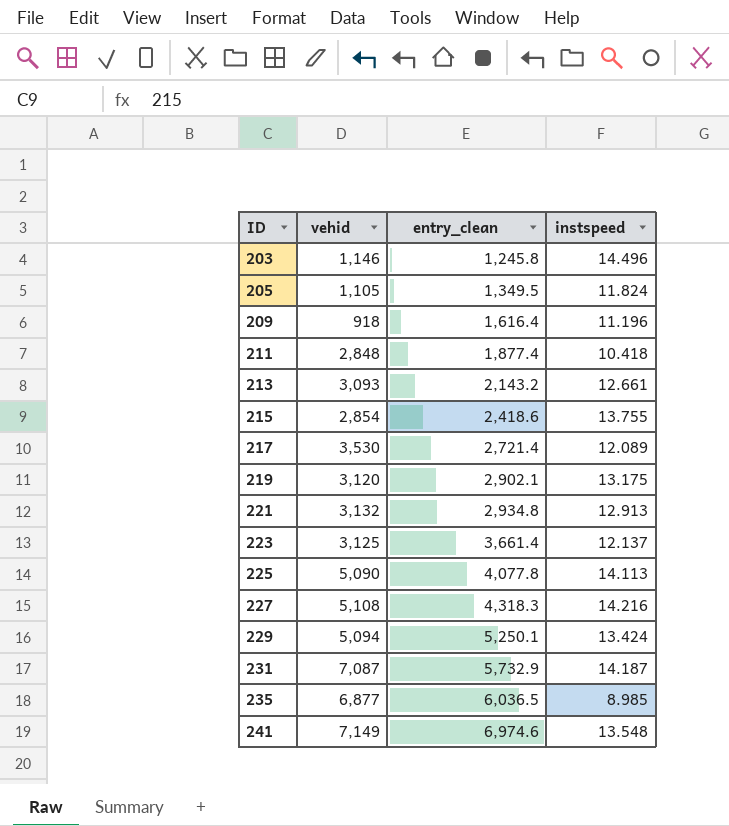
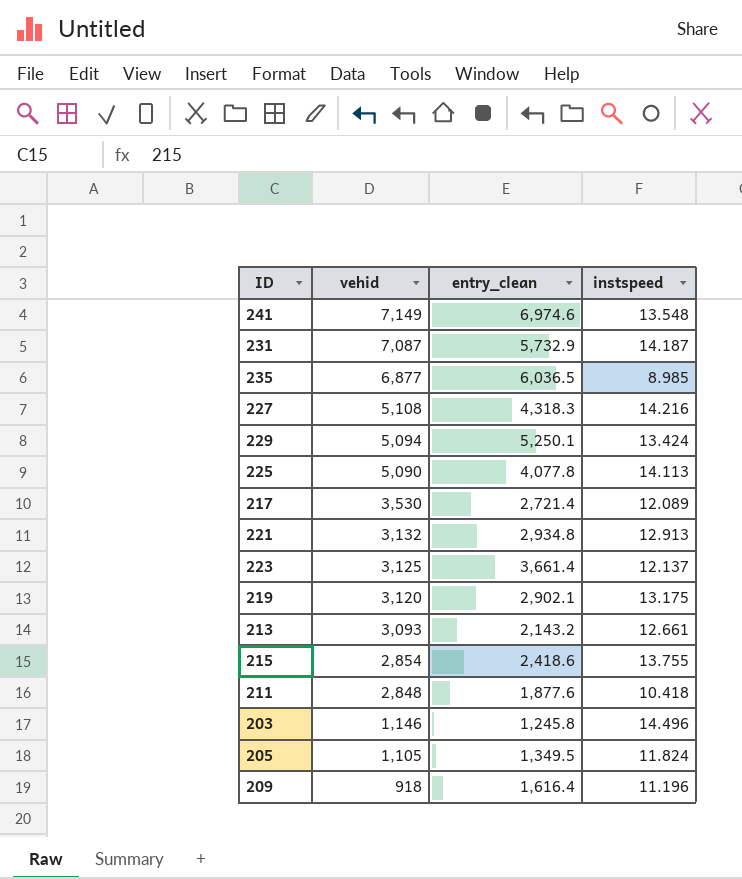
row order: ID ascending -> vehid descending
211 | entry_clean: 1,877.4 -> 1,877.6

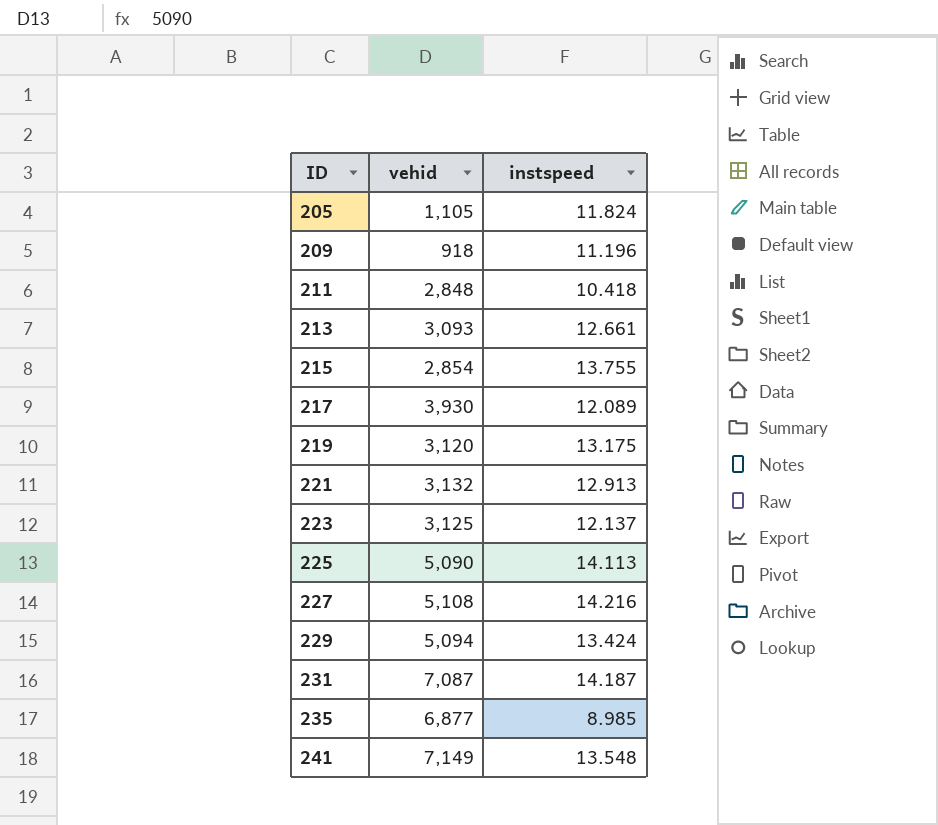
row order: vehid descending -> ID ascending
column entry_clean | position: 3 -> none
row 203: 1,146 | 1,245.8 | 14.496 -> none
217 | vehid: 3,530 -> 3,930

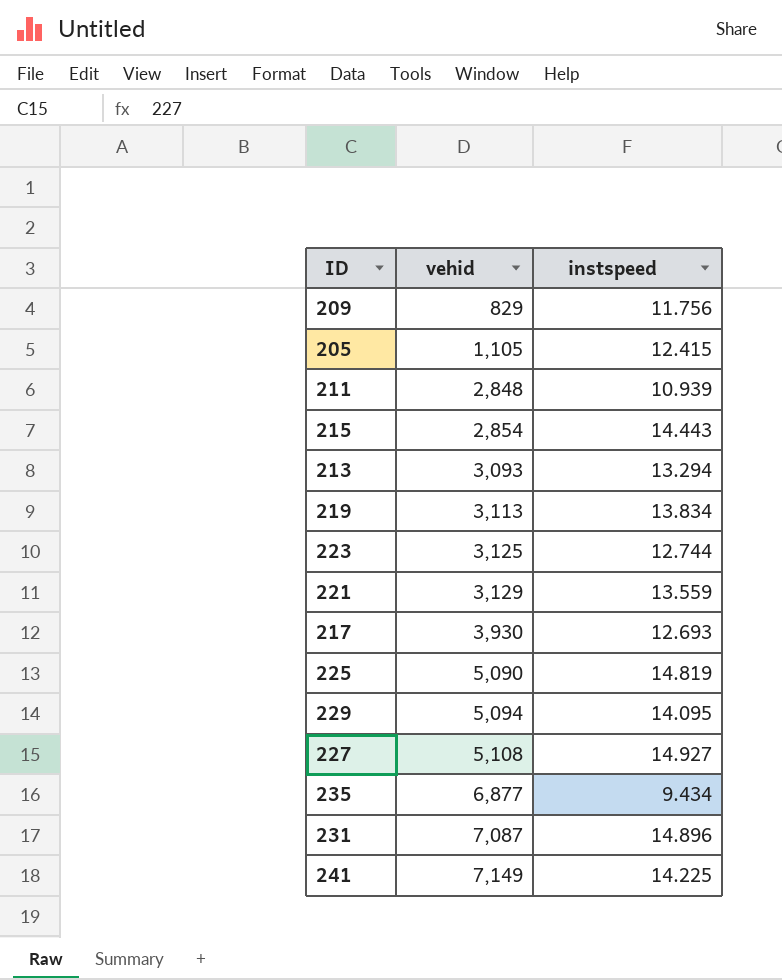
row order: ID ascending -> vehid ascending
209 | vehid: 918 -> 829
209 | instspeed: 11.196 -> 11.756
205 | instspeed: 11.824 -> 12.415
211 | instspeed: 10.418 -> 10.939
215 | instspeed: 13.755 -> 14.443
213 | instspeed: 12.661 -> 13.294
219 | vehid: 3,120 -> 3,113
219 | instspeed: 13.175 -> 13.834
223 | instspeed: 12.137 -> 12.744
221 | vehid: 3,132 -> 3,129
221 | instspeed: 12.913 -> 13.559
217 | instspeed: 12.089 -> 12.693
225 | instspeed: 14.113 -> 14.819
229 | instspeed: 13.424 -> 14.095
227 | instspeed: 14.216 -> 14.927
235 | instspeed: 8.985 -> 9.434
231 | instspeed: 14.187 -> 14.896
241 | instspeed: 13.548 -> 14.225

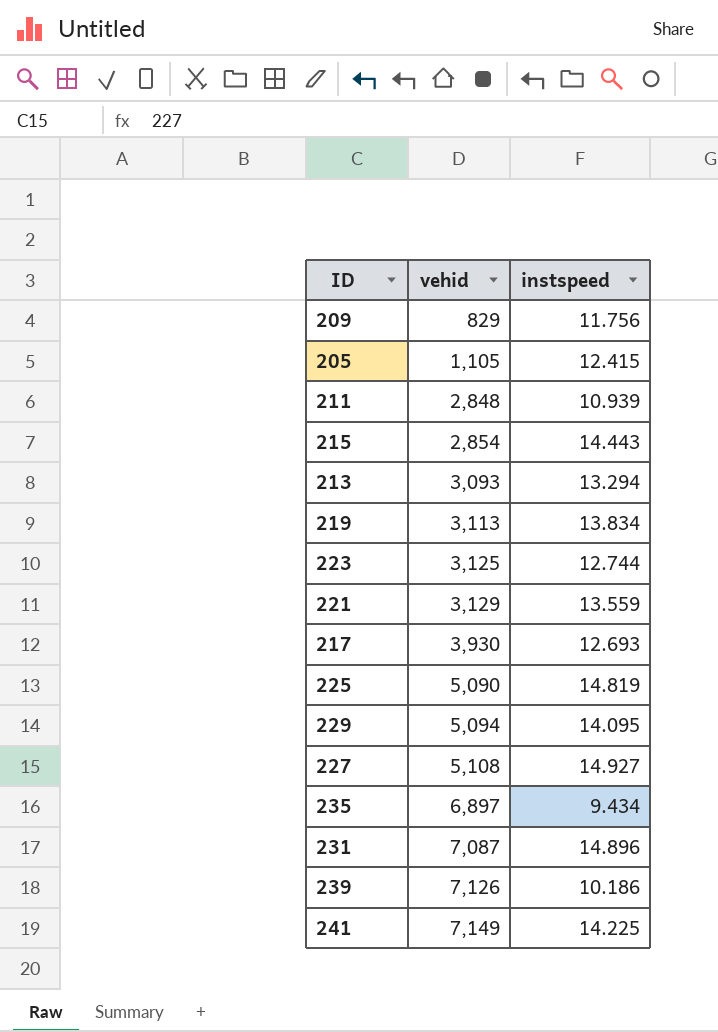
235 | vehid: 6,877 -> 6,897
row 239: none -> 7,126 | 10.186

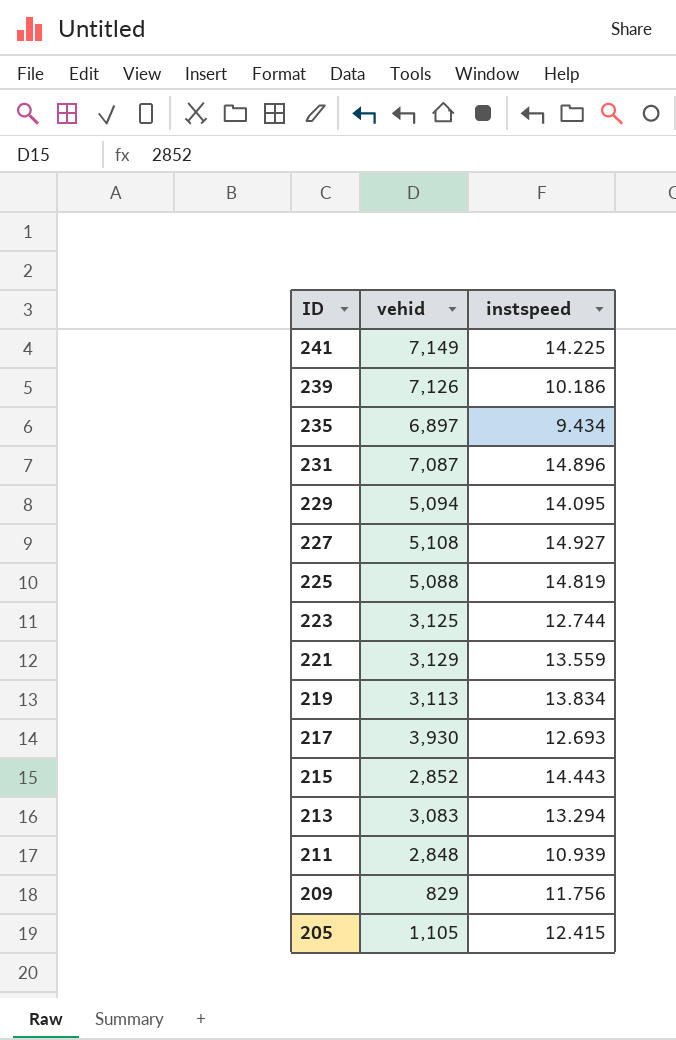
row order: vehid ascending -> ID descending
225 | vehid: 5,090 -> 5,088
215 | vehid: 2,854 -> 2,852
213 | vehid: 3,093 -> 3,083

